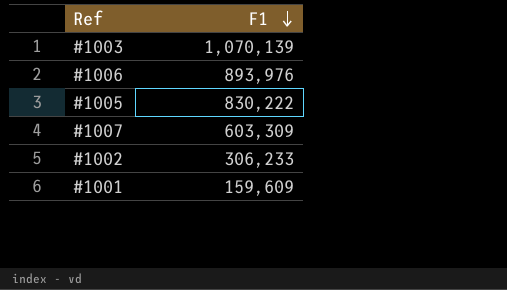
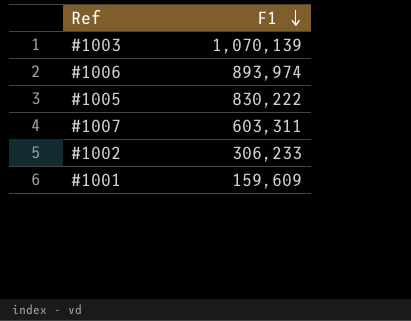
#1006 | F1: 893,976 -> 893,974
#1007 | F1: 603,309 -> 603,311

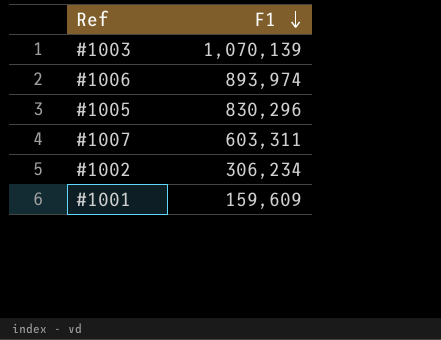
#1005 | F1: 830,222 -> 830,296
#1002 | F1: 306,233 -> 306,234

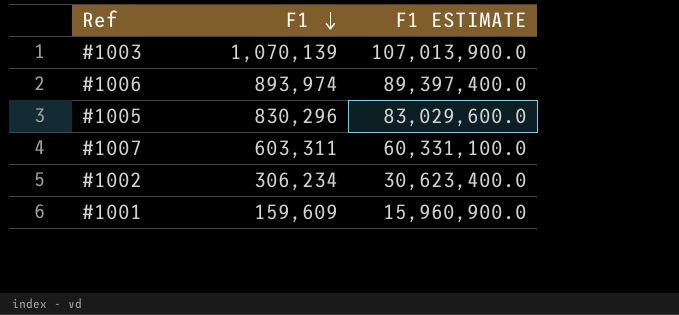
column F1 ESTIMATE | formula: none -> [F1] * 100

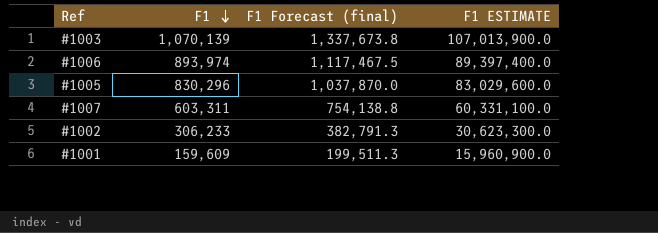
column F1 Forecast (final) | formula: none -> [F1] * 1.25
#1002 | F1: 306,234 -> 306,233
#1002 | F1 ESTIMATE: 30,623,400.0 -> 30,623,300.0

